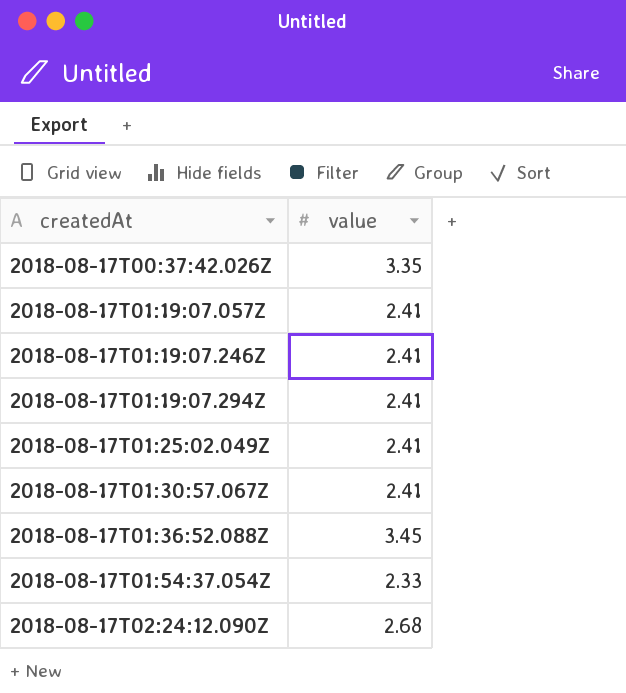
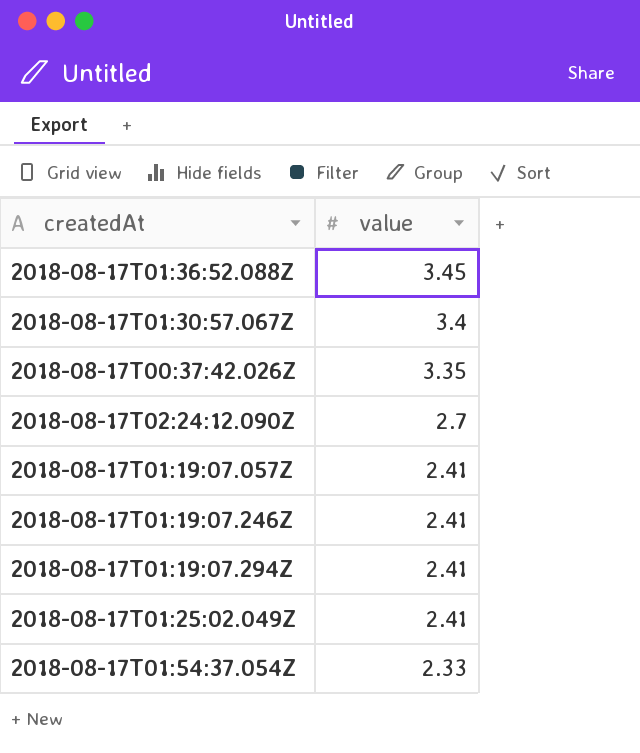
row order: createdAt ascending -> value descending
2018-08-17T01:30:57.067Z | value: 2.41 -> 3.4
2018-08-17T02:24:12.090Z | value: 2.68 -> 2.7

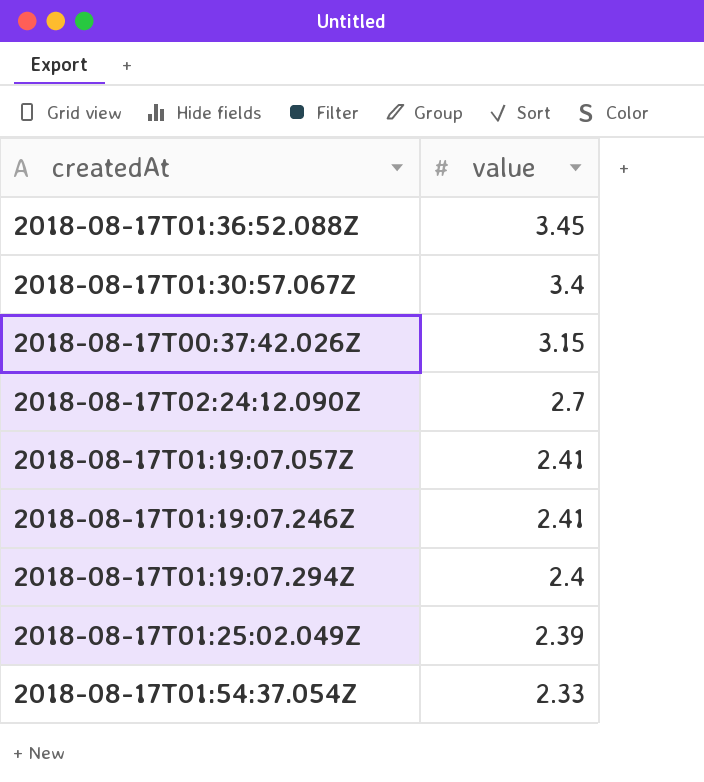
2018-08-17T00:37:42.026Z | value: 3.35 -> 3.15
2018-08-17T01:19:07.294Z | value: 2.41 -> 2.4
2018-08-17T01:25:02.049Z | value: 2.41 -> 2.39

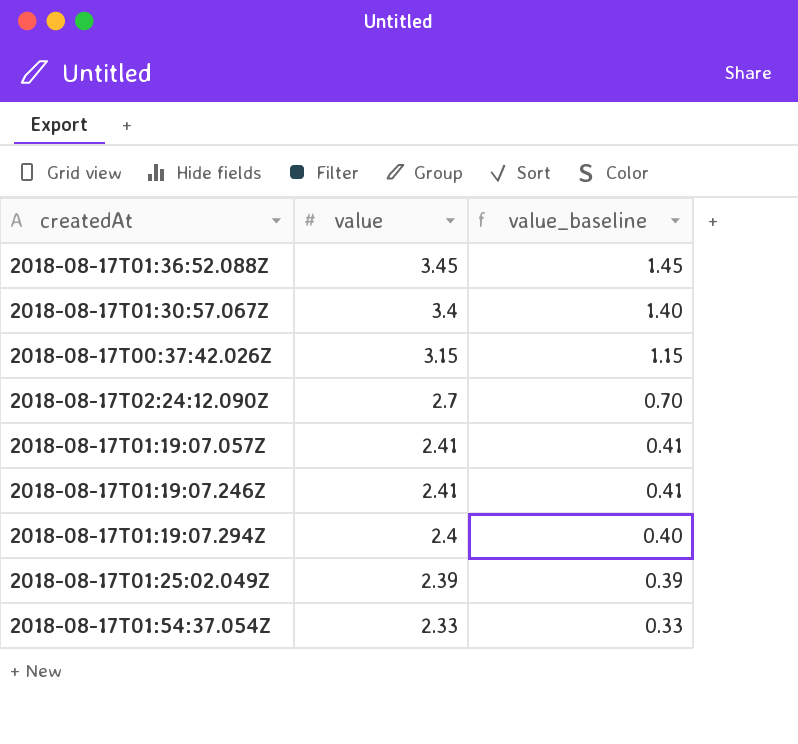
column value_baseline | formula: none -> [value] - 2

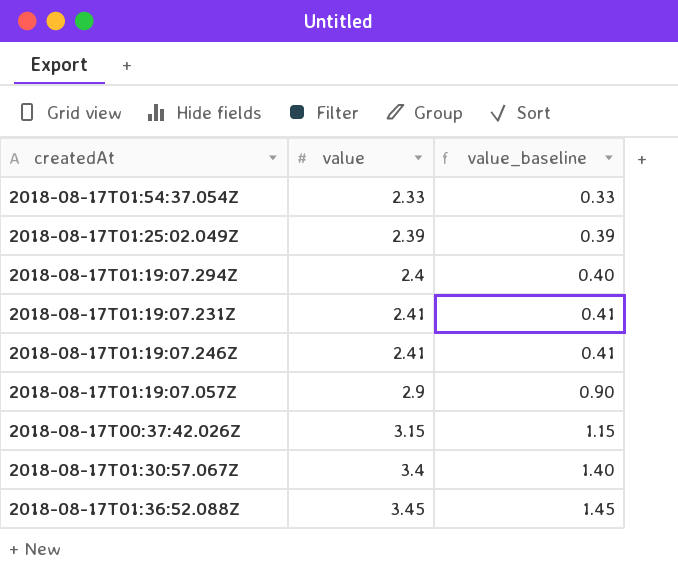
row order: value descending -> value ascending
row 2018-08-17T02:24:12.090Z: 2.7 | 0.70 -> none
row 2018-08-17T01:19:07.231Z: none -> 2.41 | 0.41
2018-08-17T01:19:07.057Z | value: 2.41 -> 2.9
2018-08-17T01:19:07.057Z | value_baseline: 0.41 -> 0.90

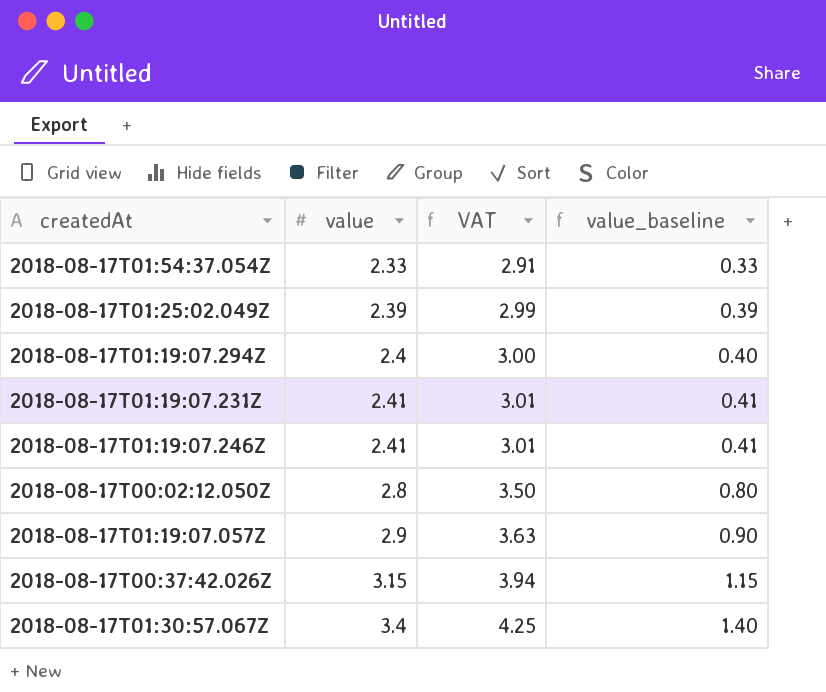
column VAT | formula: none -> [value] * 1.25
row 2018-08-17T01:36:52.088Z: 3.45 | 1.45 -> none
row 2018-08-17T00:02:12.050Z: none -> 2.8 | 3.50 | 0.80

